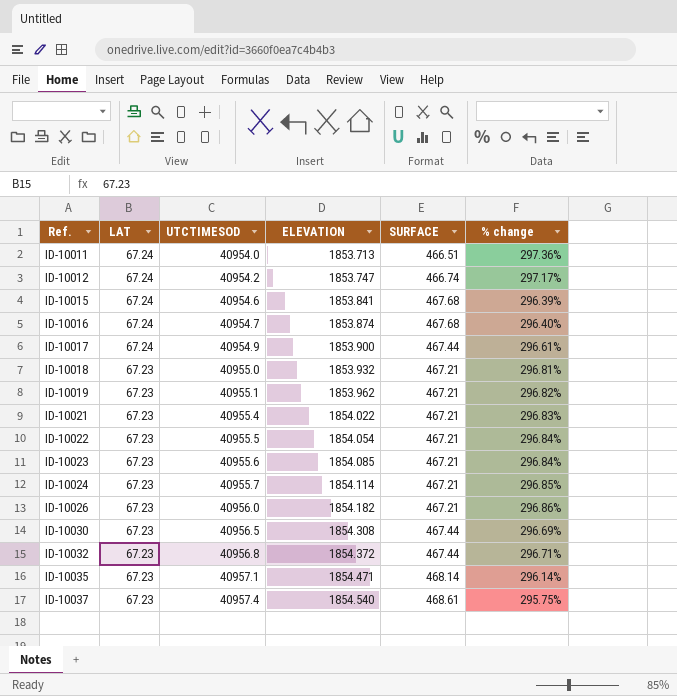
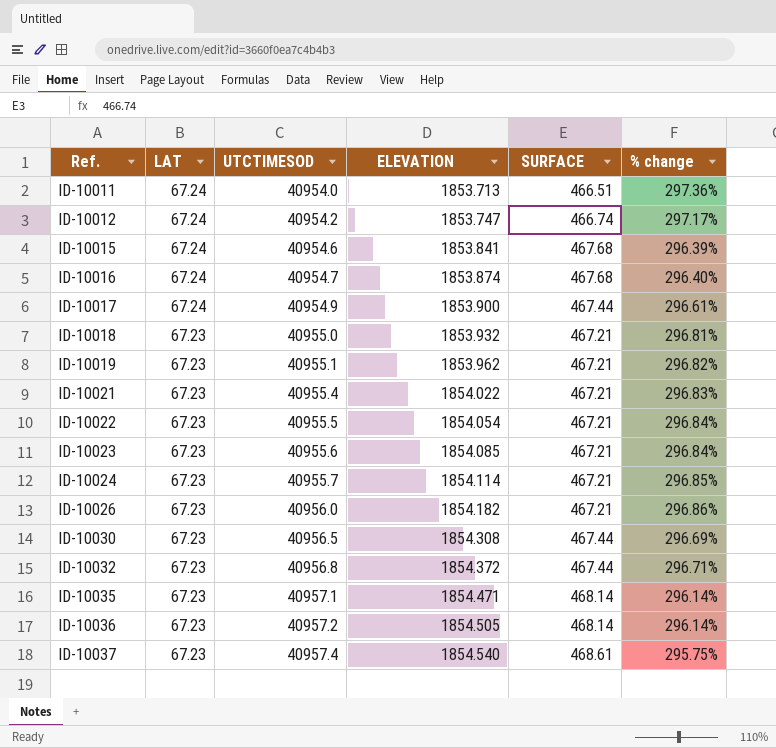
row ID-10036: none -> 67.23 | 40957.2 | 1854.505 | 468.14 | 296.14%

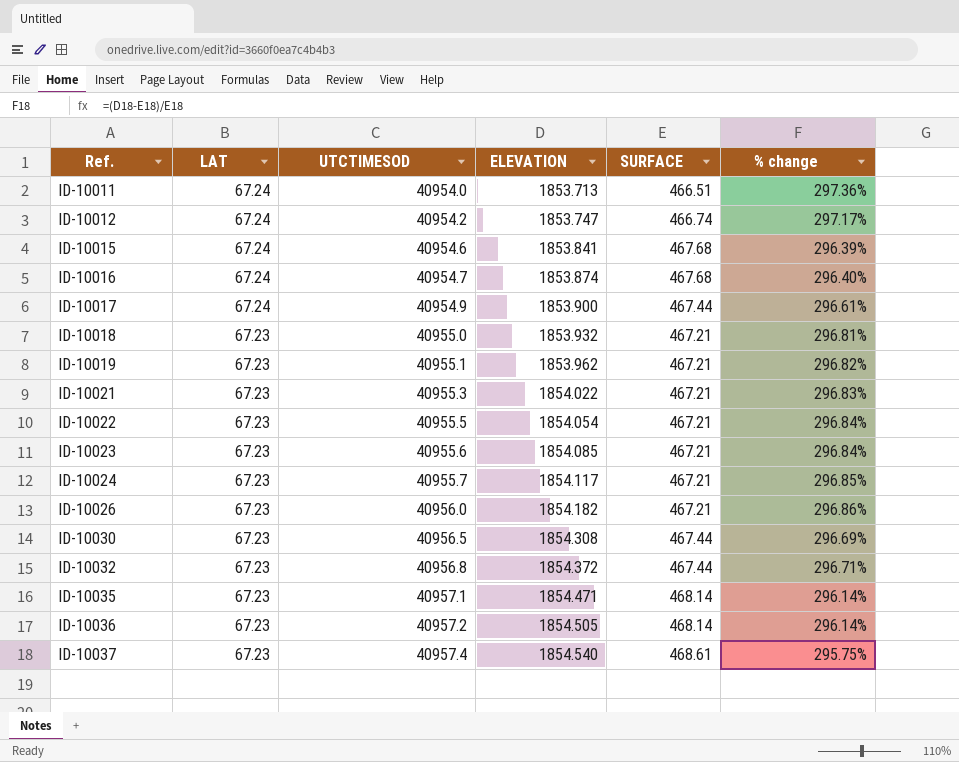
ID-10021 | UTCTIMESOD: 40955.4 -> 40955.3
ID-10024 | ELEVATION: 1854.114 -> 1854.117

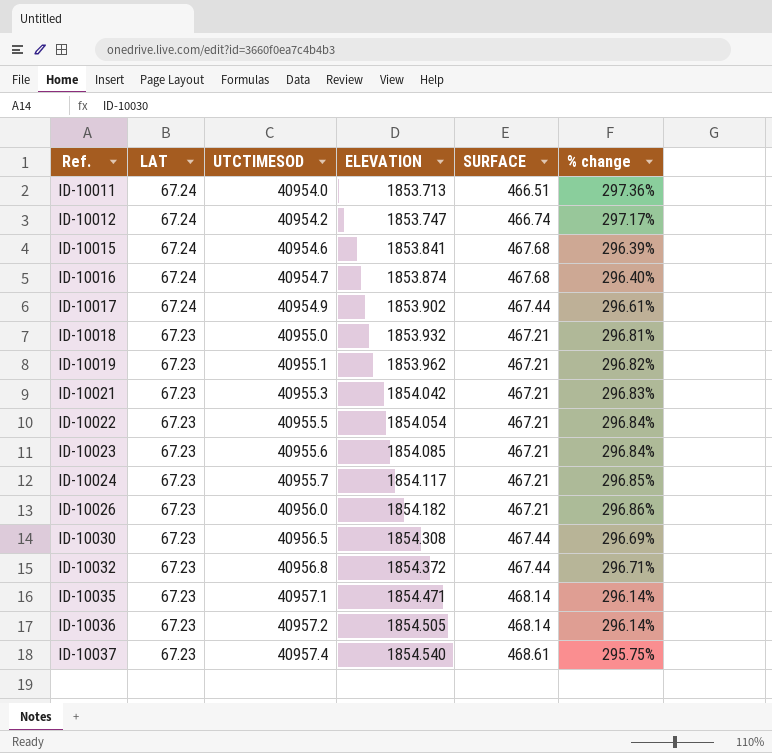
ID-10017 | ELEVATION: 1853.900 -> 1853.902
ID-10021 | ELEVATION: 1854.022 -> 1854.042

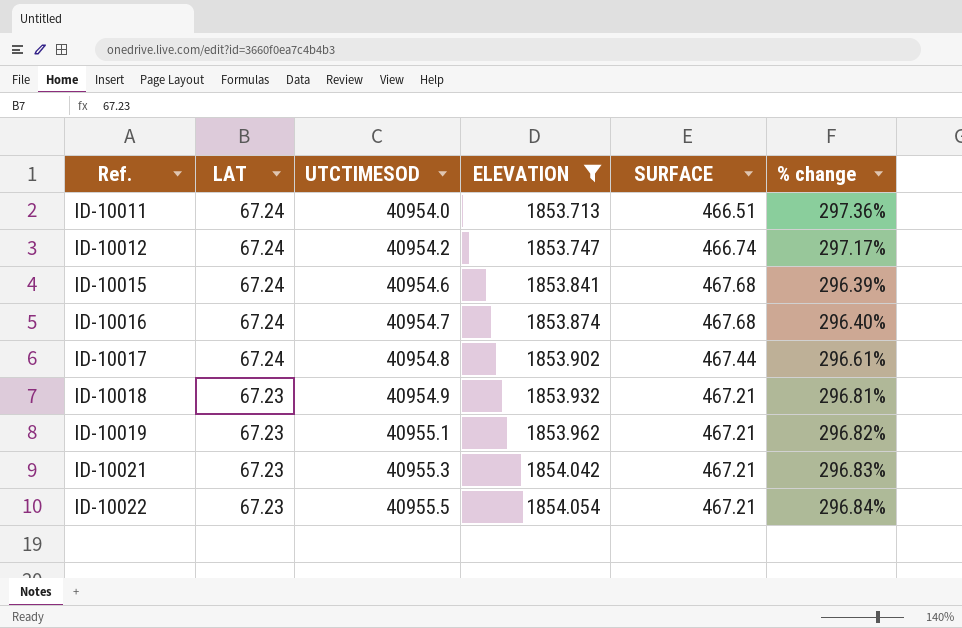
filter: none -> ELEVATION <= 1854.054
ID-10017 | UTCTIMESOD: 40954.9 -> 40954.8
ID-10018 | UTCTIMESOD: 40955.0 -> 40954.9

